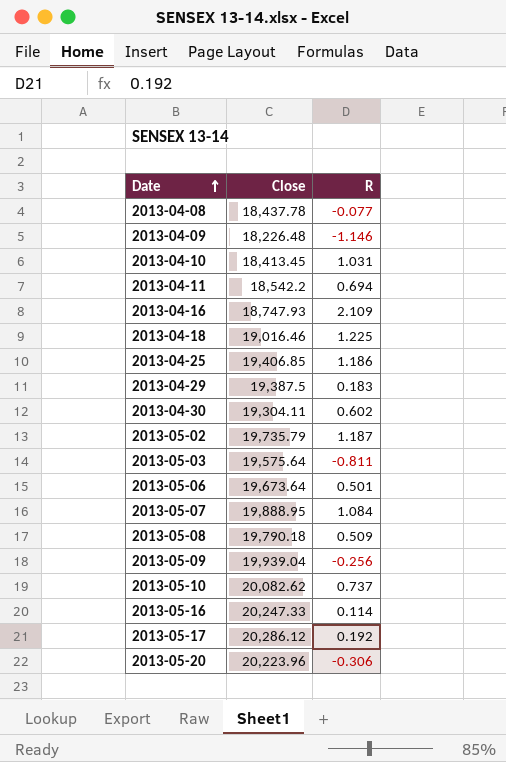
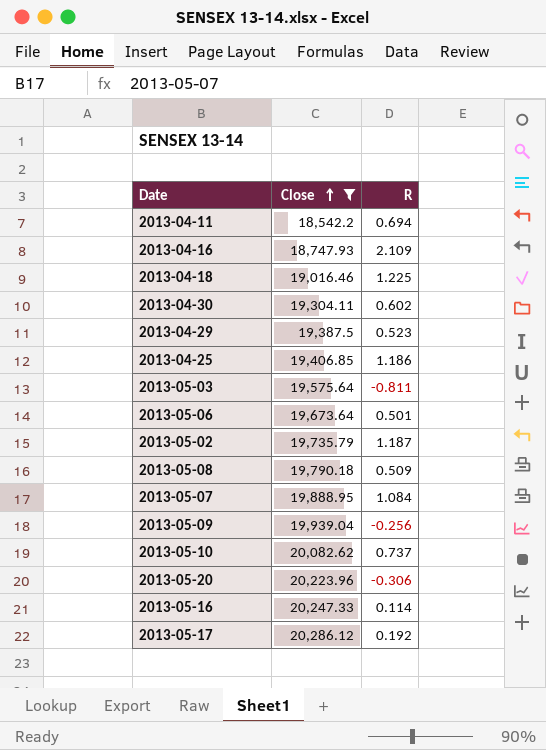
filter: none -> Close >= 18,542.2
row order: Date ascending -> Close ascending
2013-04-29 | R: 0.183 -> 0.523

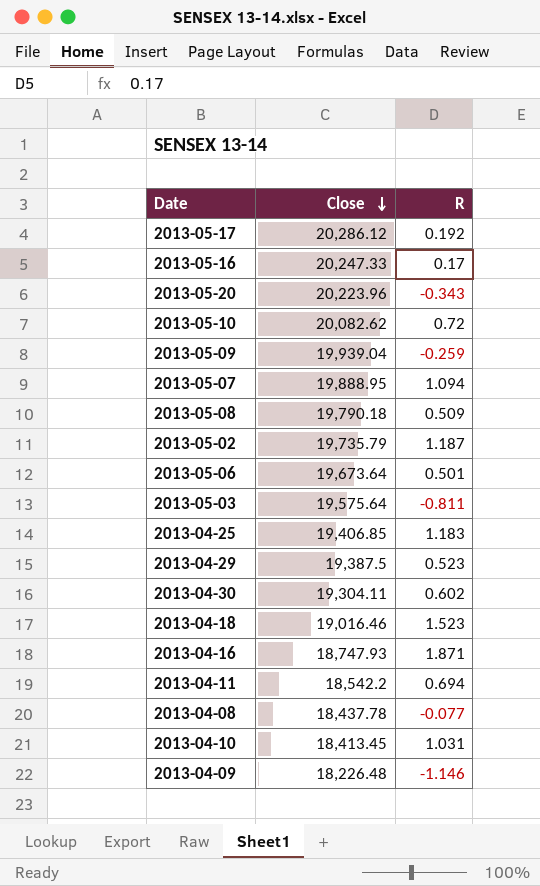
filter: Close >= 18,542.2 -> none
row order: Close ascending -> Close descending
2013-05-16 | R: 0.114 -> 0.17
2013-05-20 | R: -0.306 -> -0.343
2013-05-10 | R: 0.737 -> 0.72
2013-05-09 | R: -0.256 -> -0.259
2013-05-07 | R: 1.084 -> 1.094
2013-04-25 | R: 1.186 -> 1.183
2013-04-18 | R: 1.225 -> 1.523
2013-04-16 | R: 2.109 -> 1.871

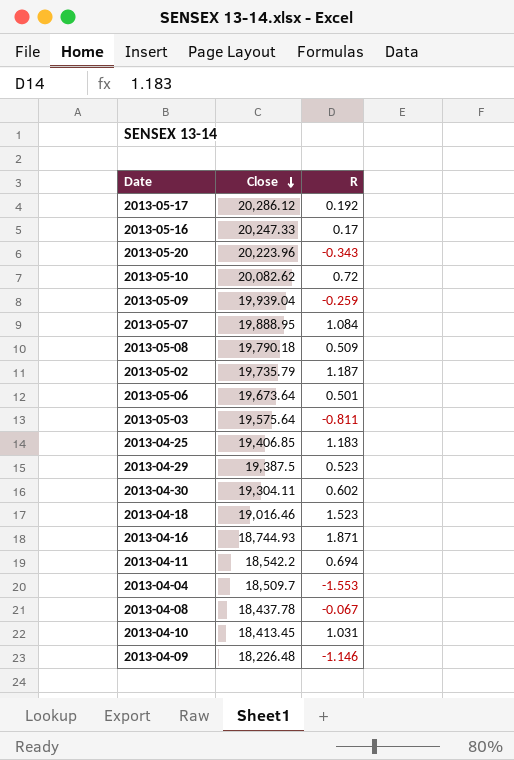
2013-05-07 | R: 1.094 -> 1.084
2013-04-16 | Close: 18,747.93 -> 18,744.93
row 2013-04-04: none -> 18,509.7 | -1.553
2013-04-08 | R: -0.077 -> -0.067

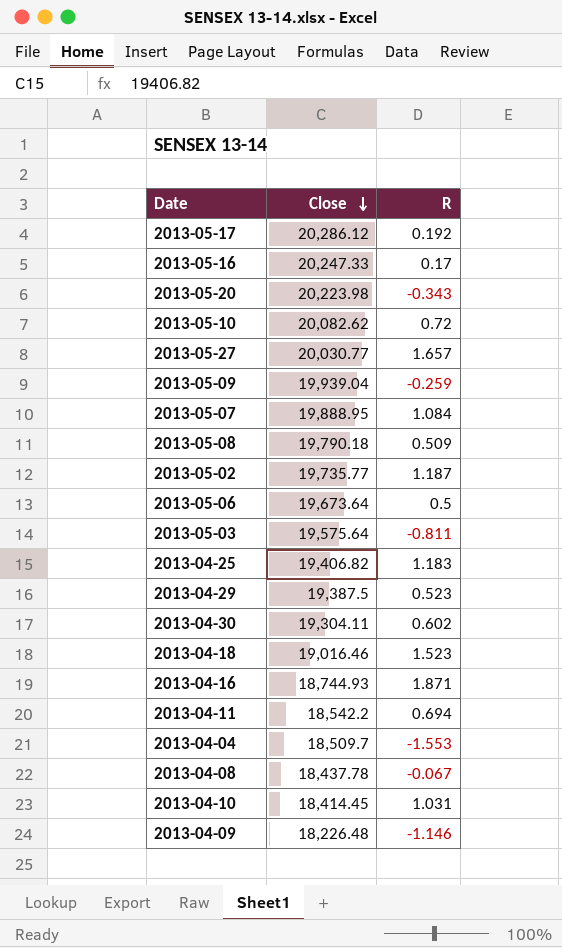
2013-05-20 | Close: 20,223.96 -> 20,223.98
row 2013-05-27: none -> 20,030.77 | 1.657
2013-05-02 | Close: 19,735.79 -> 19,735.77
2013-05-06 | R: 0.501 -> 0.5
2013-04-25 | Close: 19,406.85 -> 19,406.82
2013-04-10 | Close: 18,413.45 -> 18,414.45

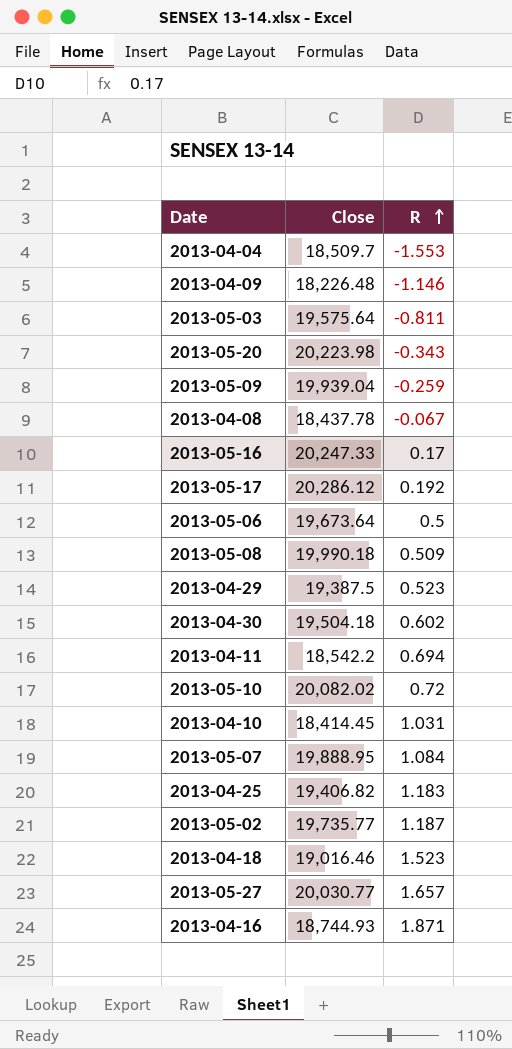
row order: Close descending -> R ascending
2013-05-08 | Close: 19,790.18 -> 19,990.18
2013-04-30 | Close: 19,304.11 -> 19,504.18
2013-05-10 | Close: 20,082.62 -> 20,082.02

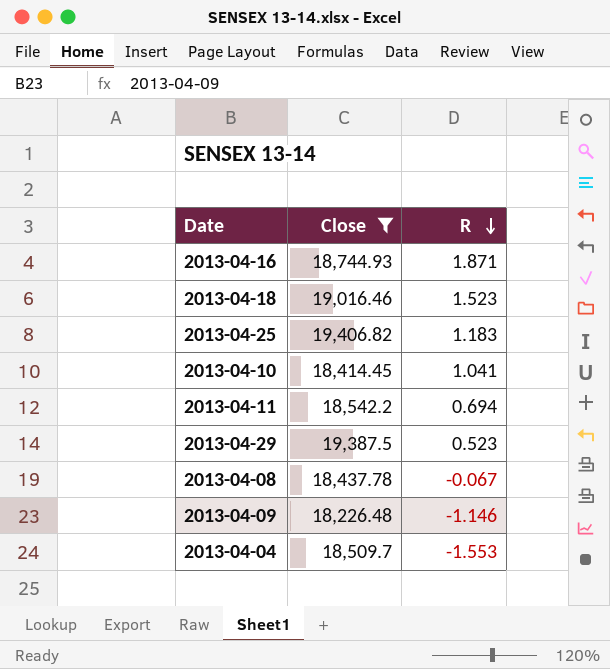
filter: none -> Close <= 19,406.82
row order: R ascending -> R descending
2013-04-10 | R: 1.031 -> 1.041

